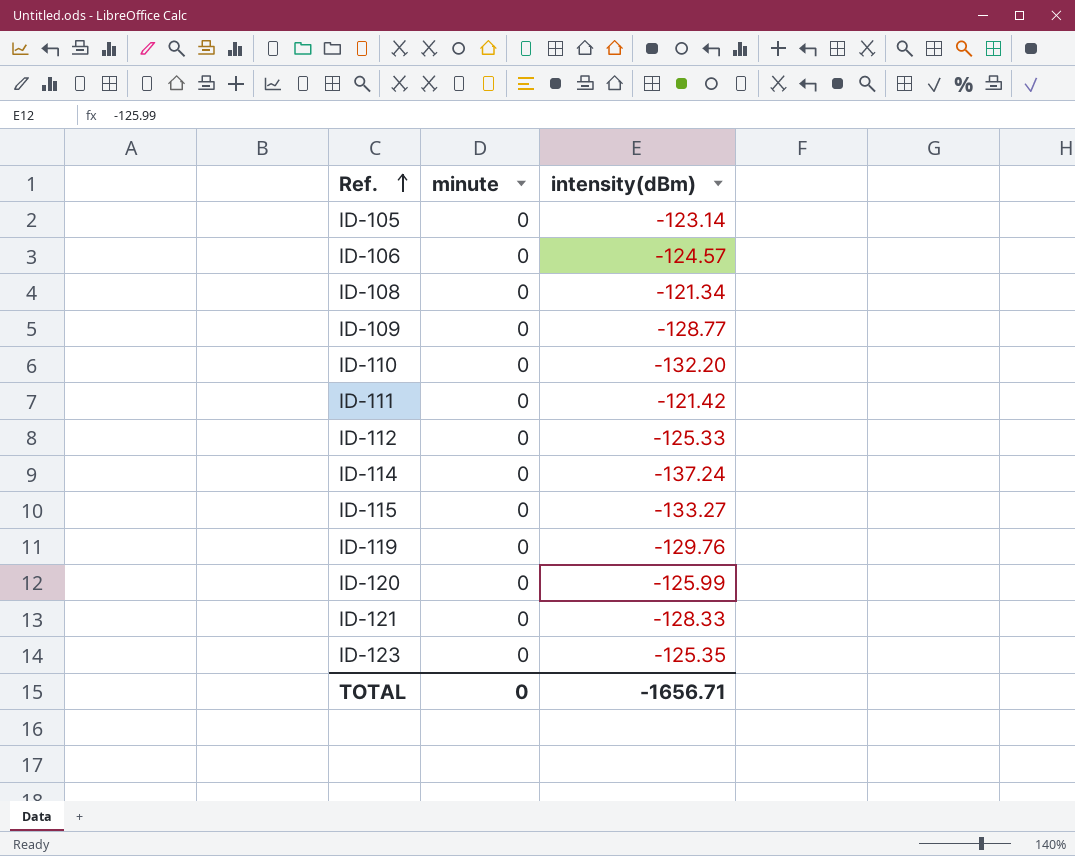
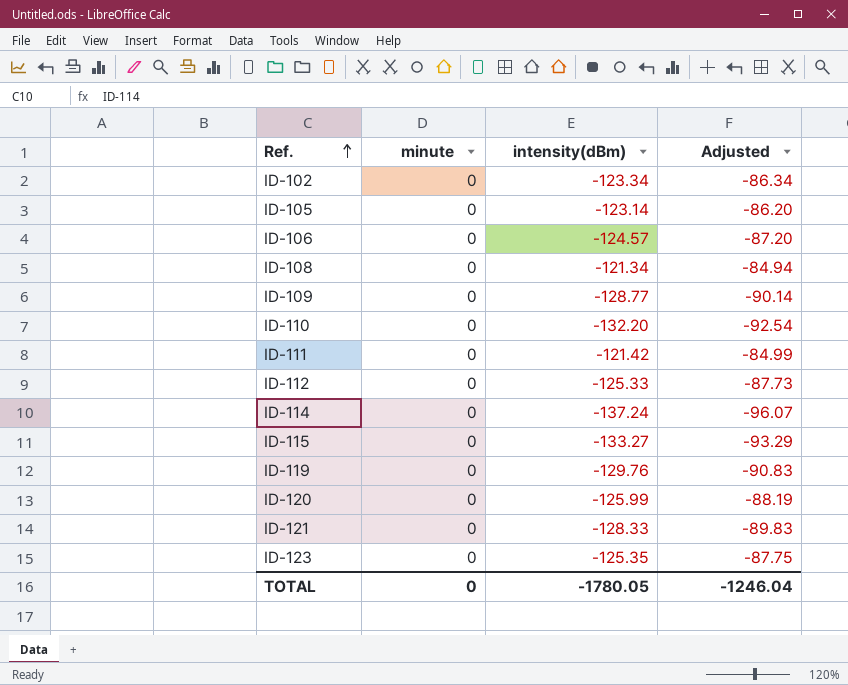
column Adjusted | formula: none -> [intensity(dBm)] * 0.7
row ID-102: none -> 0 | -123.34 | -86.34
TOTAL | intensity(dBm): -1656.71 -> -1780.05

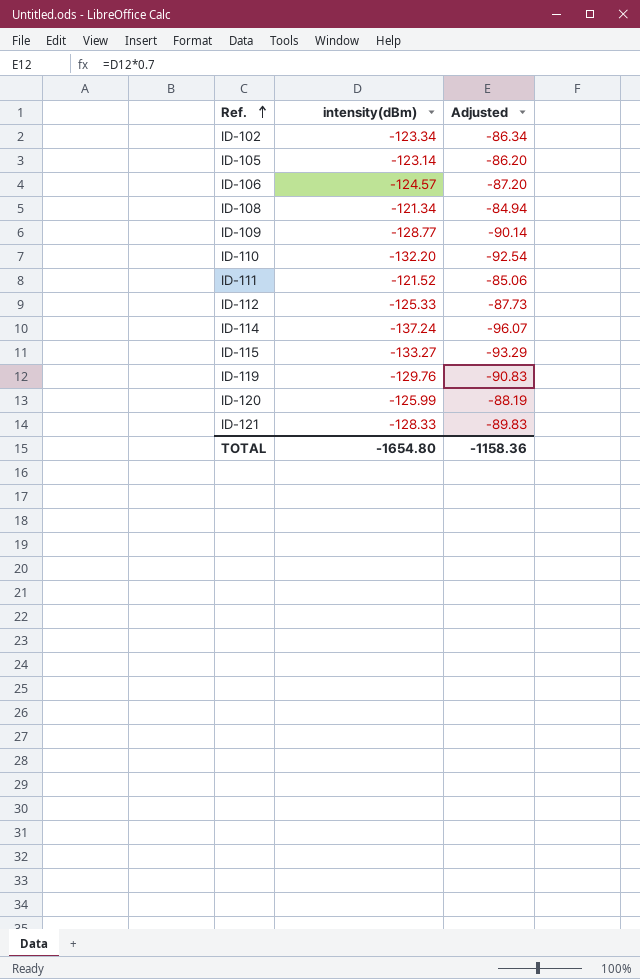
column minute | position: 2 -> none
row ID-123: 0 | -125.35 | -87.75 -> none
ID-111 | intensity(dBm): -121.42 -> -121.52
ID-111 | Adjusted: -84.99 -> -85.06
TOTAL | intensity(dBm): -1780.05 -> -1654.80
TOTAL | Adjusted: -1246.04 -> -1158.36

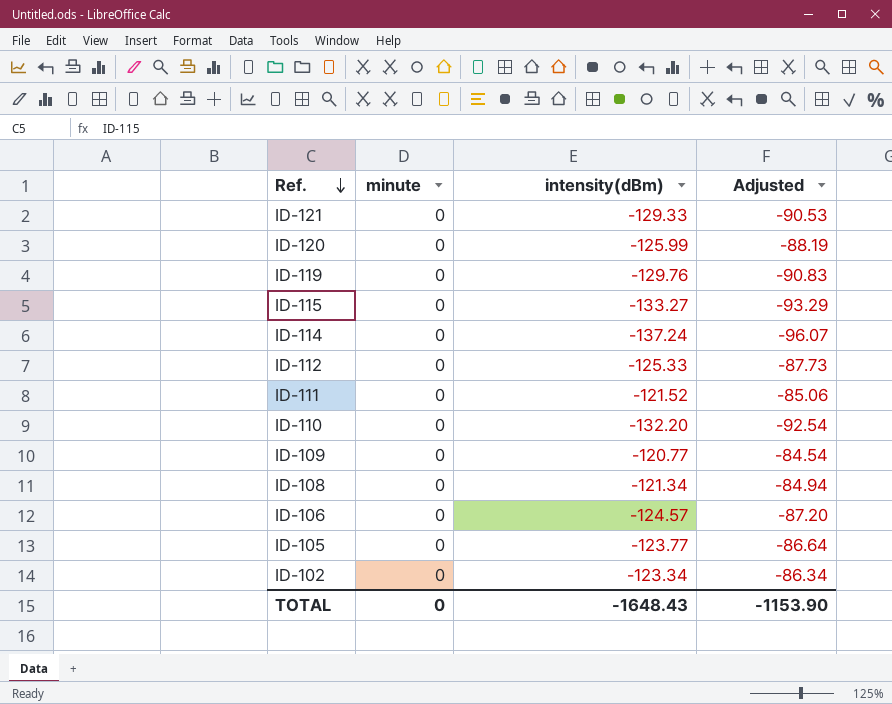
row order: Ref. ascending -> Ref. descending
column minute | position: none -> 2
ID-121 | intensity(dBm): -128.33 -> -129.33
ID-121 | Adjusted: -89.83 -> -90.53
ID-109 | intensity(dBm): -128.77 -> -120.77
ID-109 | Adjusted: -90.14 -> -84.54
ID-105 | intensity(dBm): -123.14 -> -123.77
ID-105 | Adjusted: -86.20 -> -86.64
TOTAL | intensity(dBm): -1654.80 -> -1648.43
TOTAL | Adjusted: -1158.36 -> -1153.90

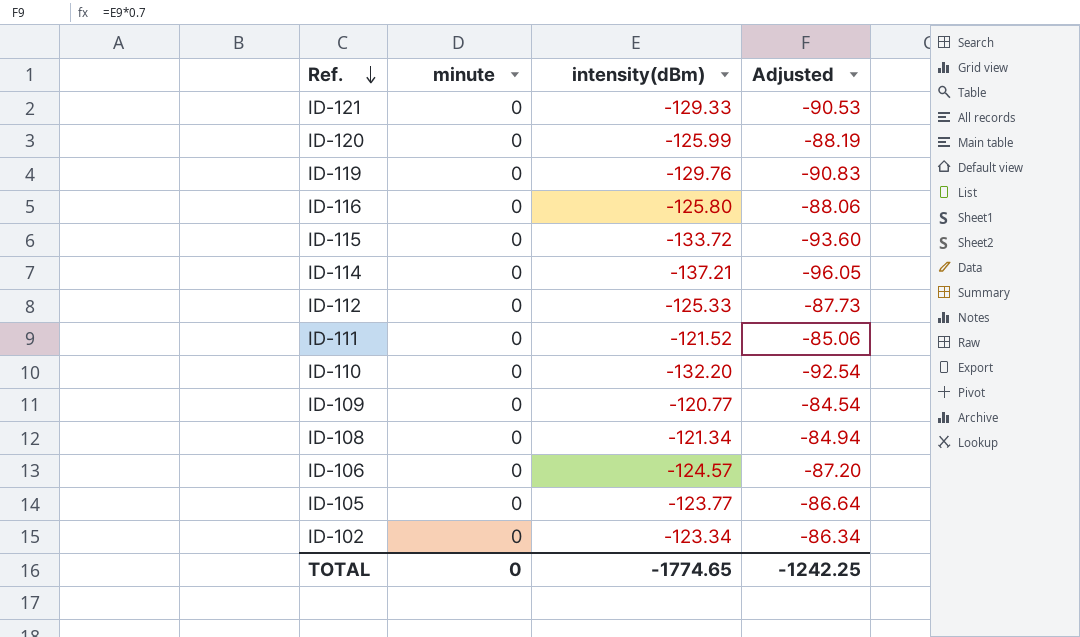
row ID-116: none -> 0 | -125.80 | -88.06
ID-115 | intensity(dBm): -133.27 -> -133.72
ID-115 | Adjusted: -93.29 -> -93.60
ID-114 | intensity(dBm): -137.24 -> -137.21
ID-114 | Adjusted: -96.07 -> -96.05
TOTAL | intensity(dBm): -1648.43 -> -1774.65
TOTAL | Adjusted: -1153.90 -> -1242.25

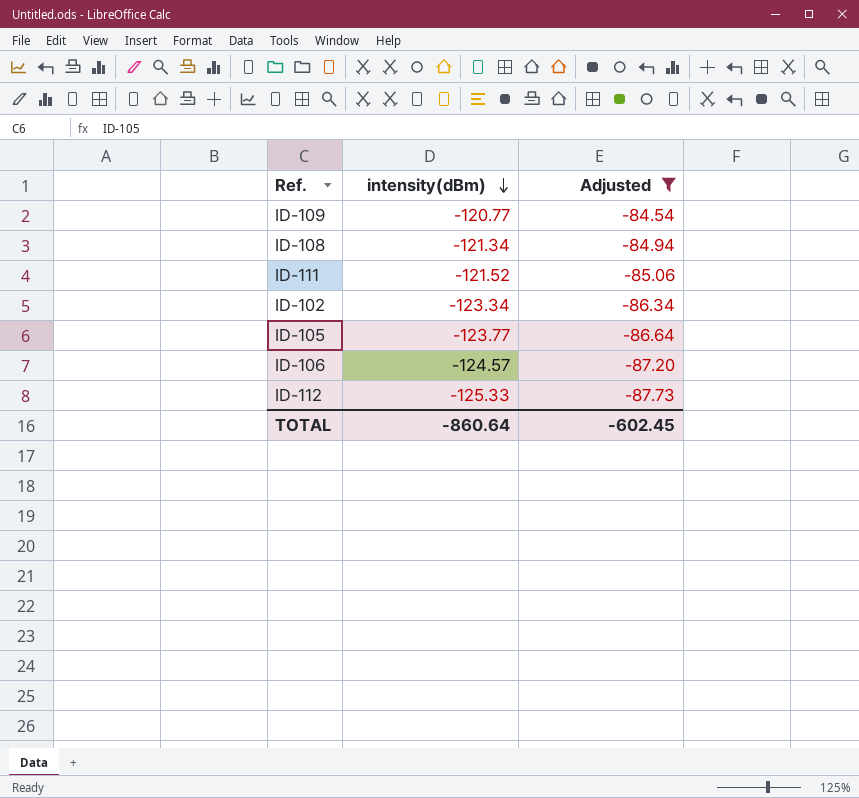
filter: none -> Adjusted >= -87.73
row order: Ref. descending -> intensity(dBm) descending
column minute | position: 2 -> none
TOTAL | intensity(dBm): -1774.65 -> -860.64
TOTAL | Adjusted: -1242.25 -> -602.45

